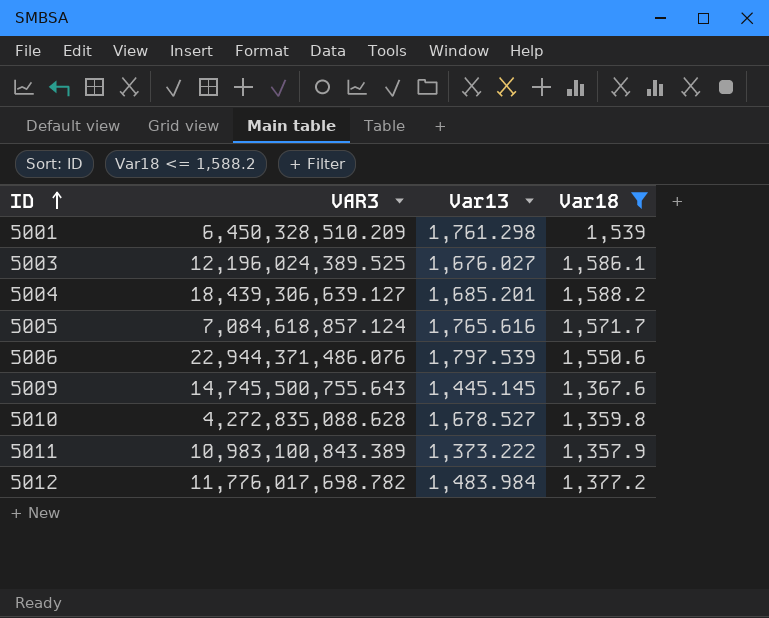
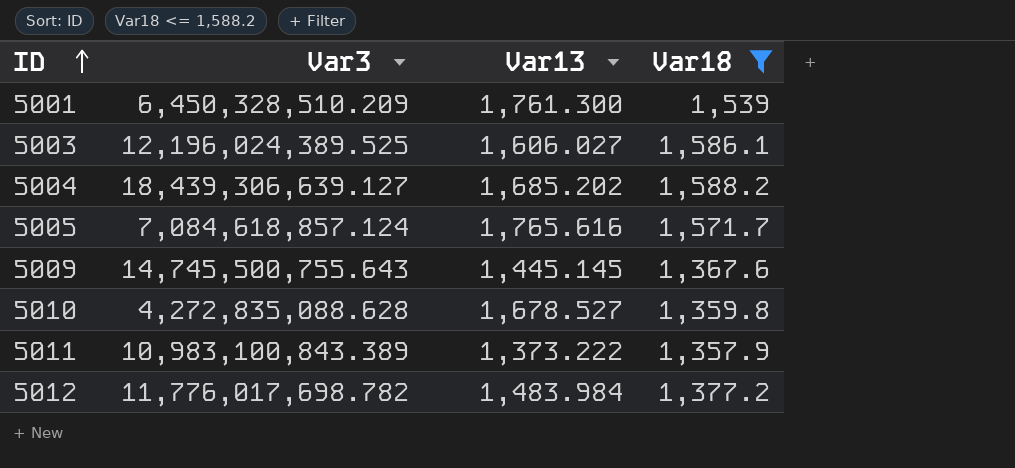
column name: VAR3 -> Var3
row 5006: 22,944,371,486.076 | 1,797.539 | 1,550.6 -> none
5001 | Var13: 1,761.298 -> 1,761.300
5003 | Var13: 1,676.027 -> 1,606.027
5004 | Var13: 1,685.201 -> 1,685.202

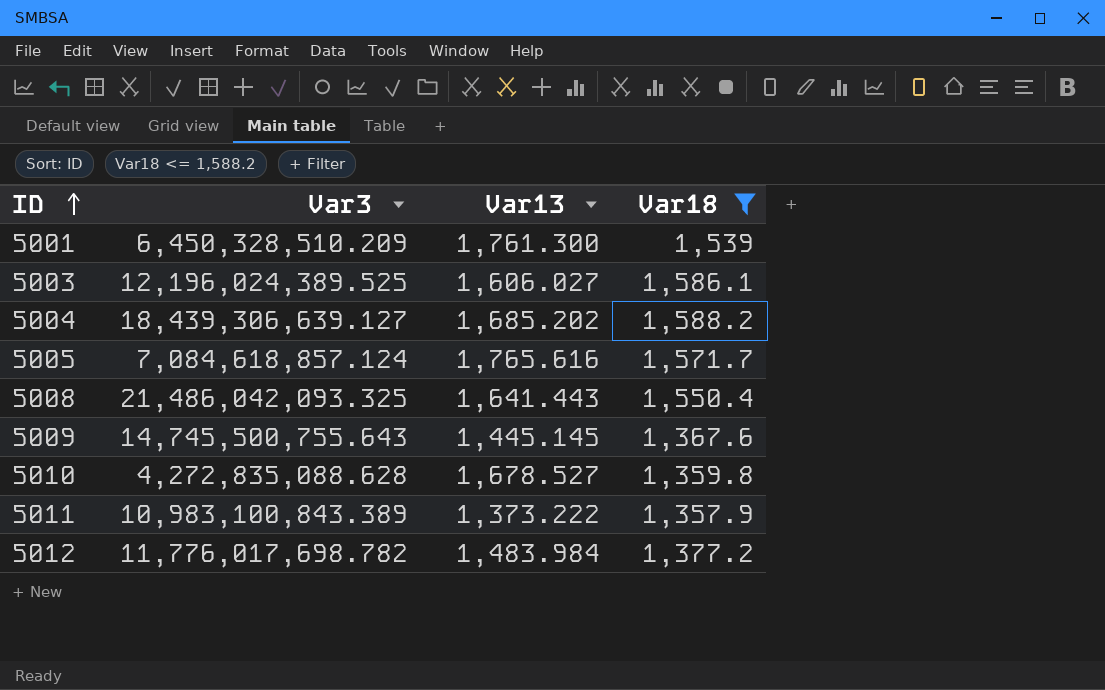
row 5008: none -> 21,486,042,093.325 | 1,641.443 | 1,550.4

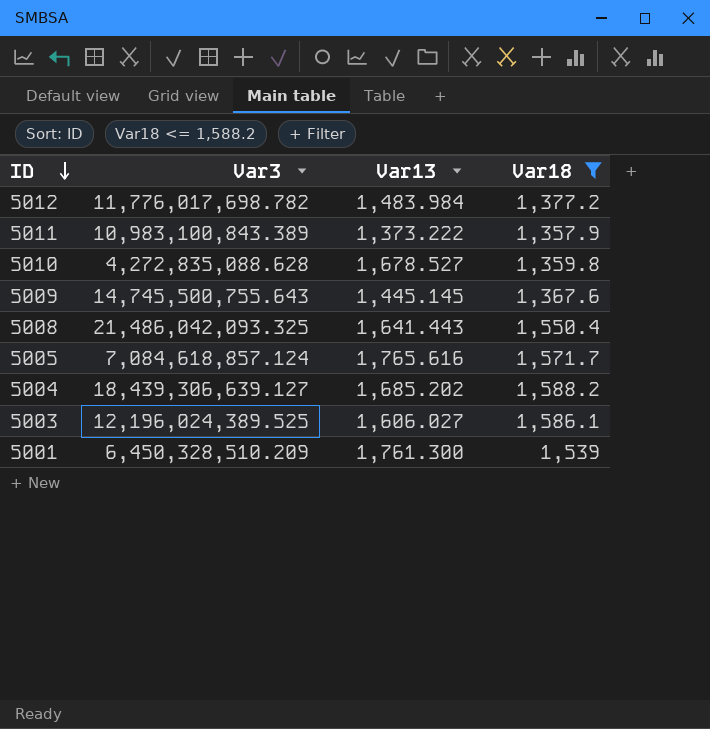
row order: ID ascending -> ID descending

